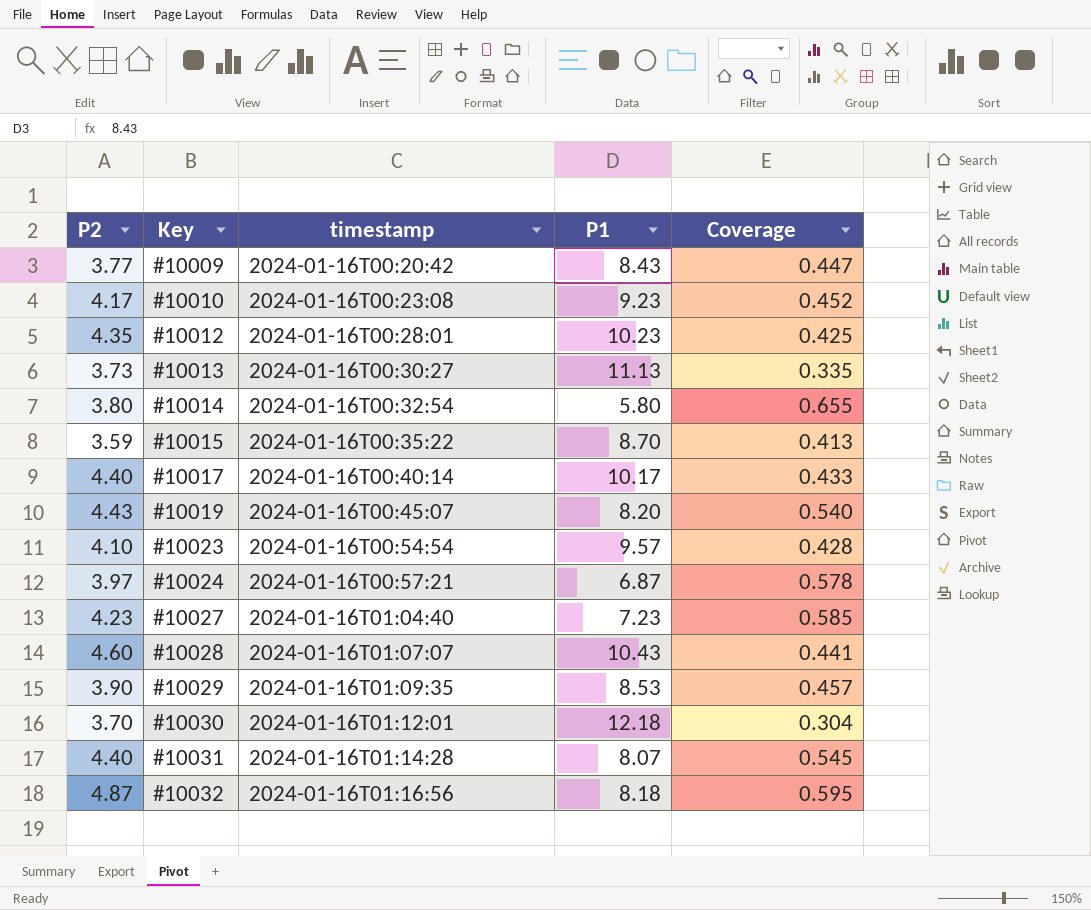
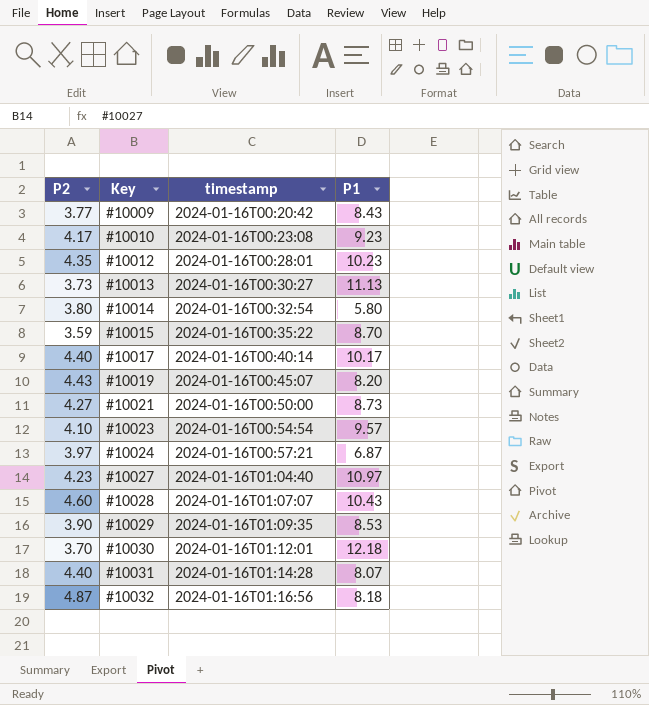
column Coverage | formula: [P2] / [P1] -> none
row #10021: none -> 4.27 | 2024-01-16T00:50:00 | 8.73
#10027 | P1: 7.23 -> 10.97

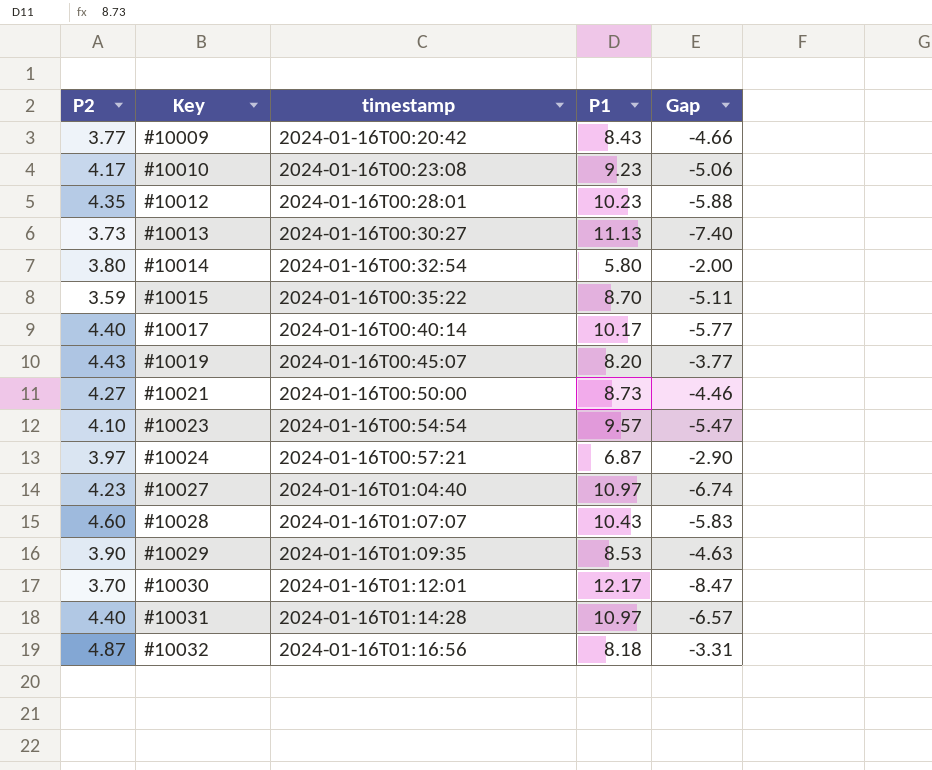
column Gap | formula: none -> [P2] - [P1]
#10030 | P1: 12.18 -> 12.17
#10031 | P1: 8.07 -> 10.97

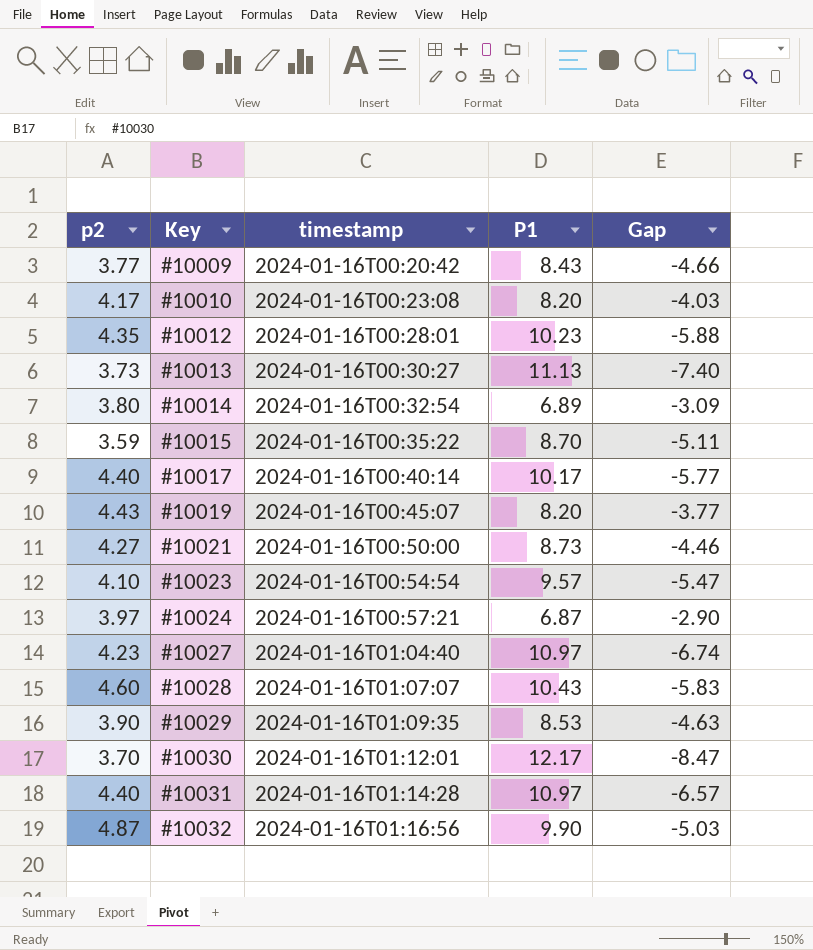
column name: P2 -> p2
#10010 | P1: 9.23 -> 8.20
#10010 | Gap: -5.06 -> -4.03
#10014 | P1: 5.80 -> 6.89
#10014 | Gap: -2.00 -> -3.09
#10032 | P1: 8.18 -> 9.90
#10032 | Gap: -3.31 -> -5.03

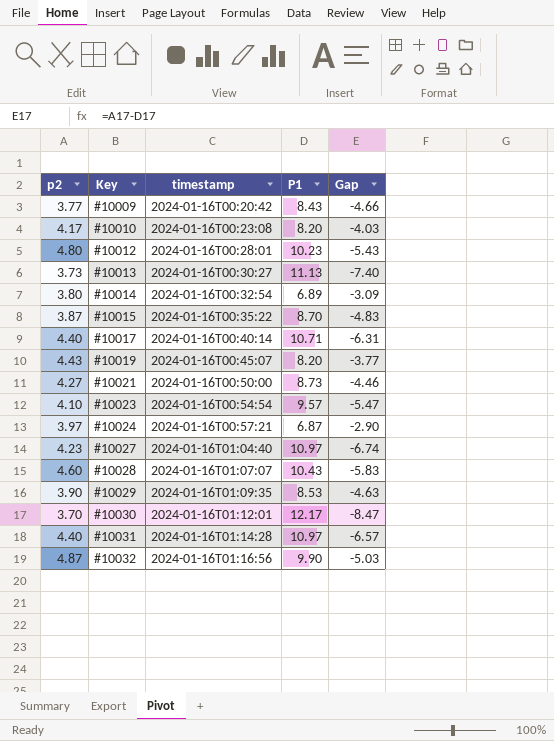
#10012 | p2: 4.35 -> 4.80
#10012 | Gap: -5.88 -> -5.43
#10015 | p2: 3.59 -> 3.87
#10015 | Gap: -5.11 -> -4.83
#10017 | P1: 10.17 -> 10.71
#10017 | Gap: -5.77 -> -6.31

